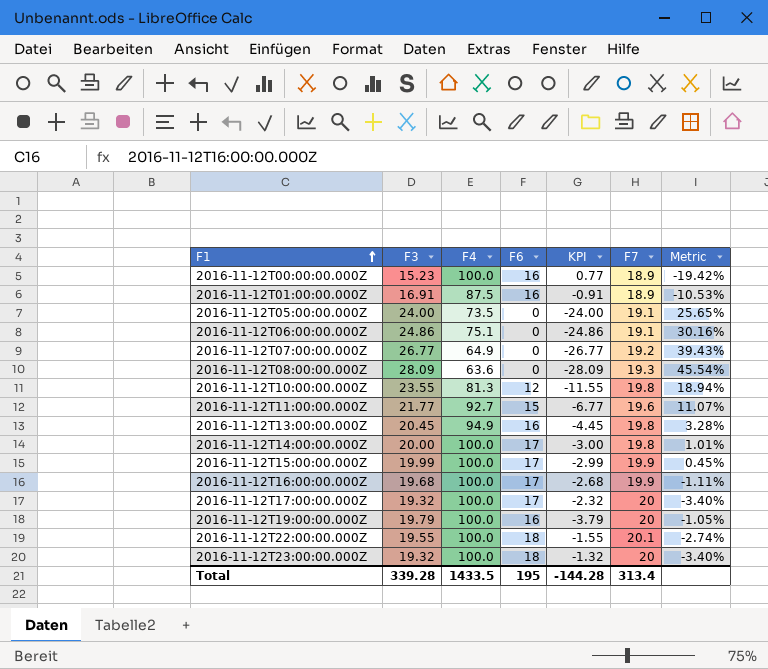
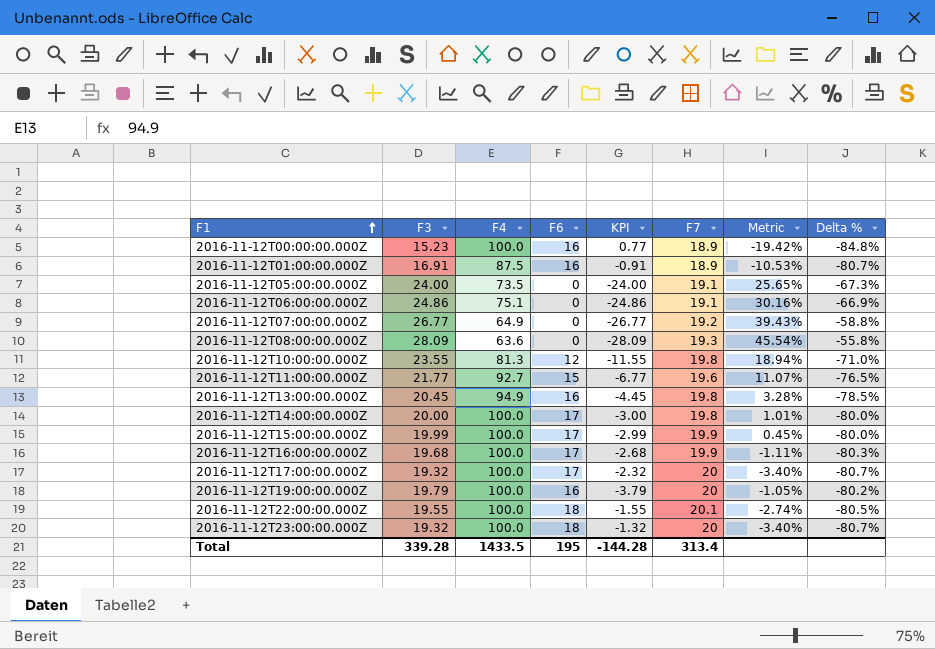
column Delta % | formula: none -> ([F3] - [F4]) / [F4]

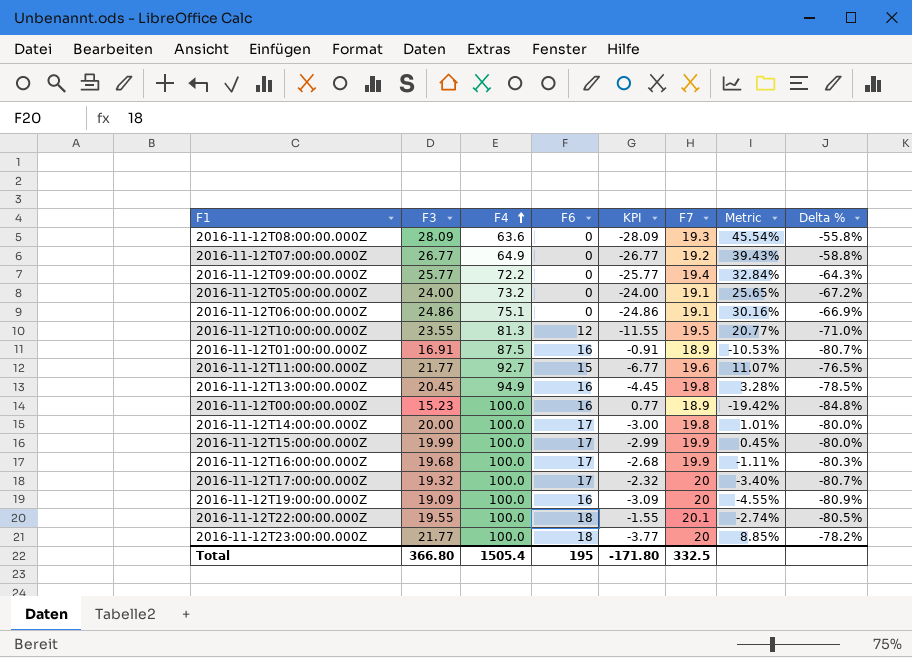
row order: F1 ascending -> F4 ascending
row 2016-11-12T09:00:00.000Z: none -> 25.77 | 72.2 | 0 | -25.77 | 19.4 | 32.84% | -64.3%
2016-11-12T05:00:00.000Z | F4: 73.5 -> 73.2
2016-11-12T05:00:00.000Z | Delta %: -67.3% -> -67.2%
2016-11-12T10:00:00.000Z | F7: 19.8 -> 19.5
2016-11-12T10:00:00.000Z | Metric: 18.94% -> 20.77%
2016-11-12T19:00:00.000Z | F3: 19.79 -> 19.09
2016-11-12T19:00:00.000Z | KPI: -3.79 -> -3.09
2016-11-12T19:00:00.000Z | Metric: -1.05% -> -4.55%
2016-11-12T19:00:00.000Z | Delta %: -80.2% -> -80.9%
2016-11-12T23:00:00.000Z | F3: 19.32 -> 21.77
2016-11-12T23:00:00.000Z | KPI: -1.32 -> -3.77
2016-11-12T23:00:00.000Z | Metric: -3.40% -> 8.85%
2016-11-12T23:00:00.000Z | Delta %: -80.7% -> -78.2%
Total | F3: 339.28 -> 366.80
Total | F4: 1433.5 -> 1505.4
Total | KPI: -144.28 -> -171.80
Total | F7: 313.4 -> 332.5

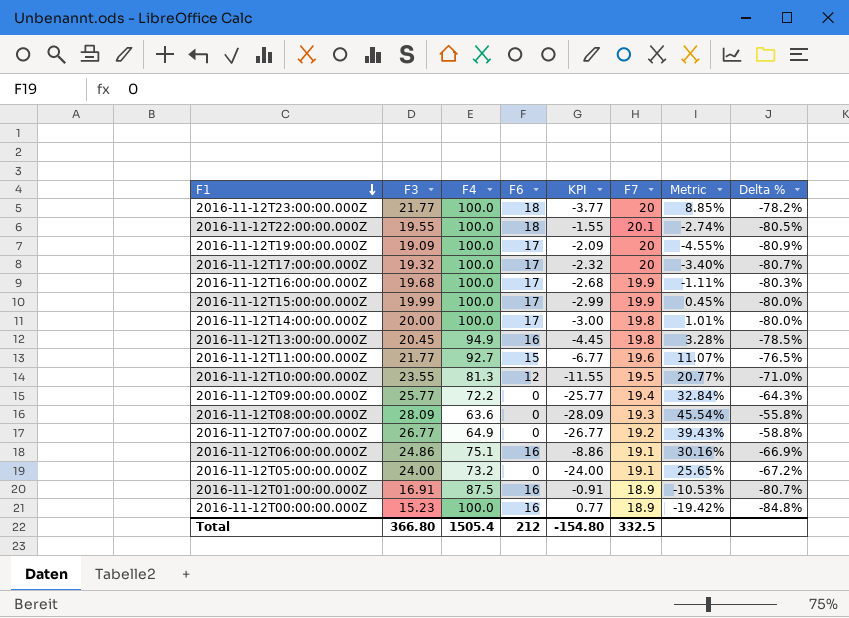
row order: F4 ascending -> F1 descending
2016-11-12T19:00:00.000Z | F6: 16 -> 17
2016-11-12T19:00:00.000Z | KPI: -3.09 -> -2.09
2016-11-12T06:00:00.000Z | F6: 0 -> 16
2016-11-12T06:00:00.000Z | KPI: -24.86 -> -8.86
Total | F6: 195 -> 212
Total | KPI: -171.80 -> -154.80

